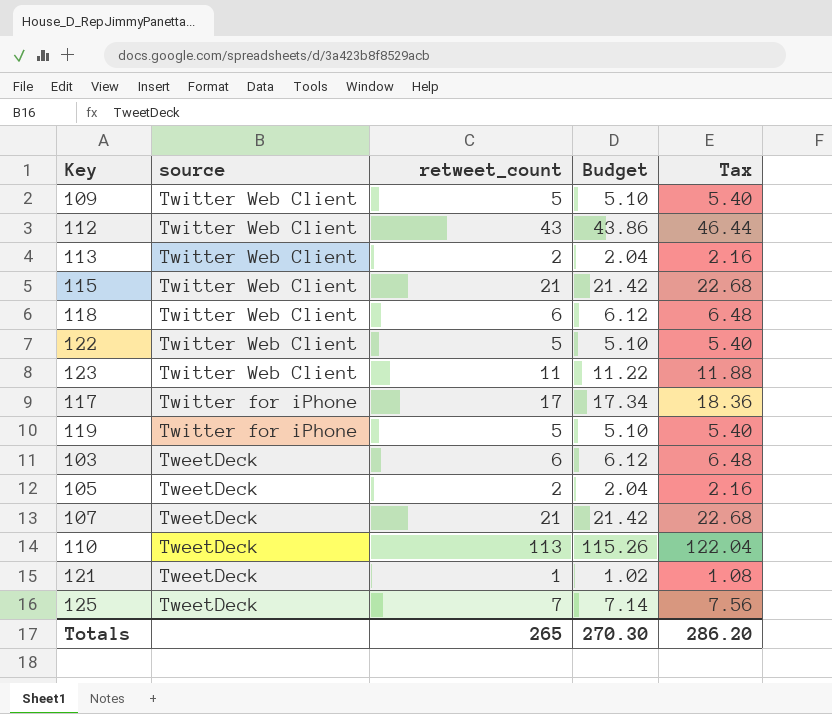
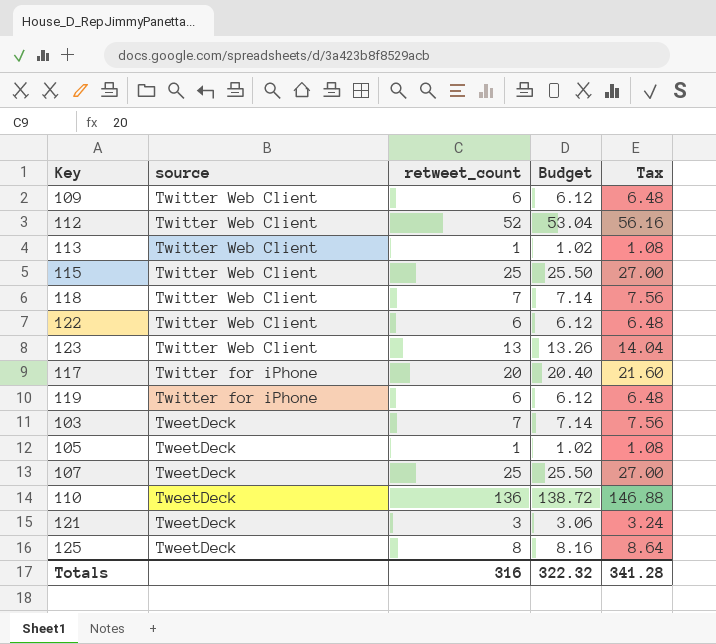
109 | retweet_count: 5 -> 6
109 | Budget: 5.10 -> 6.12
109 | Tax: 5.40 -> 6.48
112 | retweet_count: 43 -> 52
112 | Budget: 43.86 -> 53.04
112 | Tax: 46.44 -> 56.16
113 | retweet_count: 2 -> 1
113 | Budget: 2.04 -> 1.02
113 | Tax: 2.16 -> 1.08
115 | retweet_count: 21 -> 25
115 | Budget: 21.42 -> 25.50
115 | Tax: 22.68 -> 27.00
118 | retweet_count: 6 -> 7
118 | Budget: 6.12 -> 7.14
118 | Tax: 6.48 -> 7.56
122 | retweet_count: 5 -> 6
122 | Budget: 5.10 -> 6.12
122 | Tax: 5.40 -> 6.48
123 | retweet_count: 11 -> 13
123 | Budget: 11.22 -> 13.26
123 | Tax: 11.88 -> 14.04
117 | retweet_count: 17 -> 20
117 | Budget: 17.34 -> 20.40
117 | Tax: 18.36 -> 21.60
119 | retweet_count: 5 -> 6
119 | Budget: 5.10 -> 6.12
119 | Tax: 5.40 -> 6.48
103 | retweet_count: 6 -> 7
103 | Budget: 6.12 -> 7.14
103 | Tax: 6.48 -> 7.56
105 | retweet_count: 2 -> 1
105 | Budget: 2.04 -> 1.02
105 | Tax: 2.16 -> 1.08
107 | retweet_count: 21 -> 25
107 | Budget: 21.42 -> 25.50
107 | Tax: 22.68 -> 27.00
110 | retweet_count: 113 -> 136
110 | Budget: 115.26 -> 138.72
110 | Tax: 122.04 -> 146.88
121 | retweet_count: 1 -> 3
121 | Budget: 1.02 -> 3.06
121 | Tax: 1.08 -> 3.24
125 | retweet_count: 7 -> 8
125 | Budget: 7.14 -> 8.16
125 | Tax: 7.56 -> 8.64
Totals | retweet_count: 265 -> 316
Totals | Budget: 270.30 -> 322.32
Totals | Tax: 286.20 -> 341.28

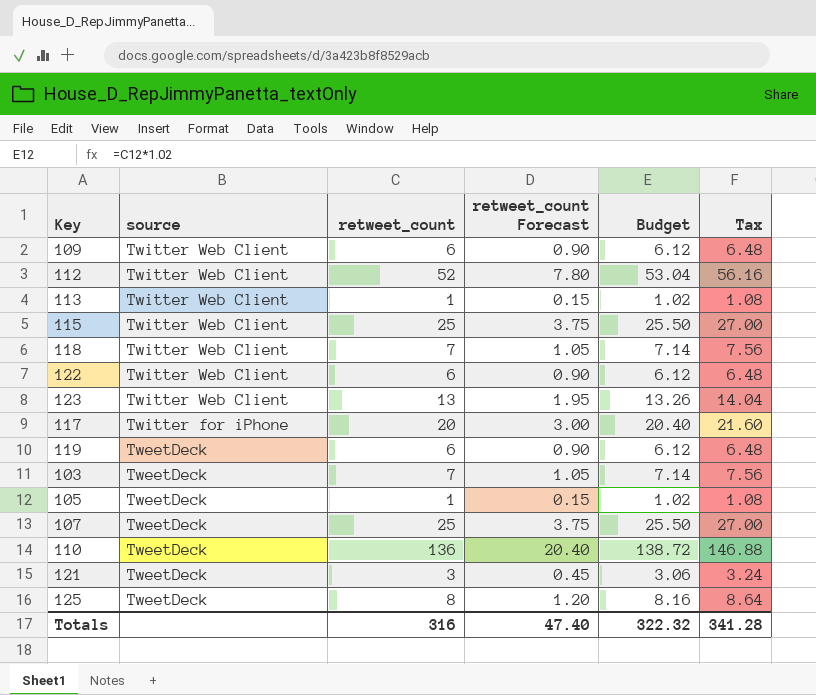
column retweet_count Forecast | formula: none -> [retweet_count] * 0.15
119 | source: Twitter for iPhone -> TweetDeck

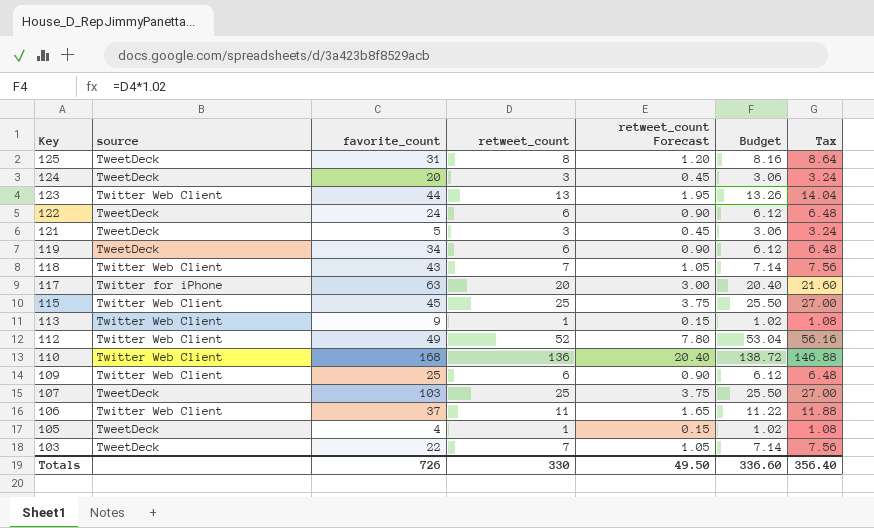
row order: source descending -> Key descending
column favorite_count | position: none -> 3
row 124: none -> TweetDeck | 20 | 3 | 0.45 | 3.06 | 3.24
122 | source: Twitter Web Client -> TweetDeck
110 | source: TweetDeck -> Twitter Web Client
row 106: none -> Twitter Web Client | 37 | 11 | 1.65 | 11.22 | 11.88
Totals | retweet_count: 316 -> 330
Totals | retweet_count Forecast: 47.40 -> 49.50
Totals | Budget: 322.32 -> 336.60
Totals | Tax: 341.28 -> 356.40

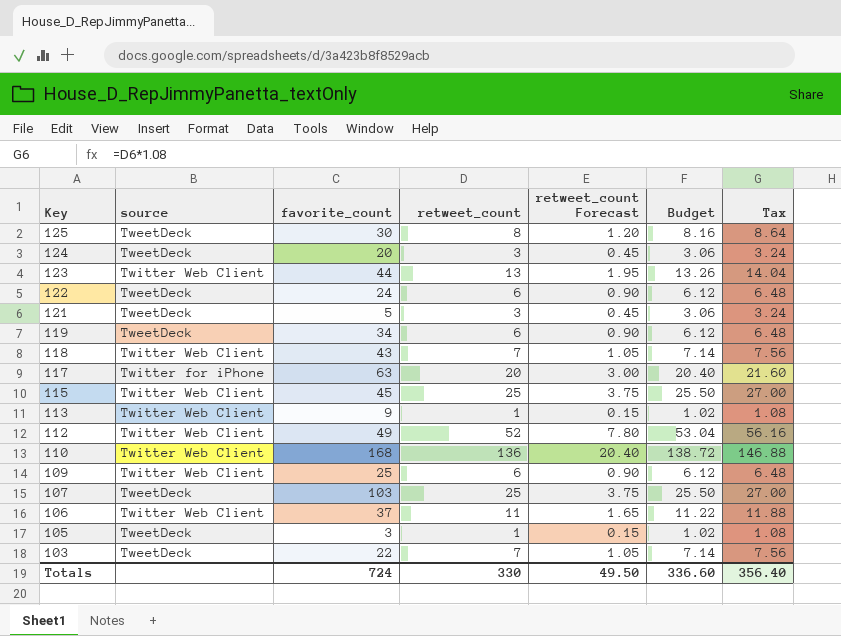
125 | favorite_count: 31 -> 30
105 | favorite_count: 4 -> 3
Totals | favorite_count: 726 -> 724

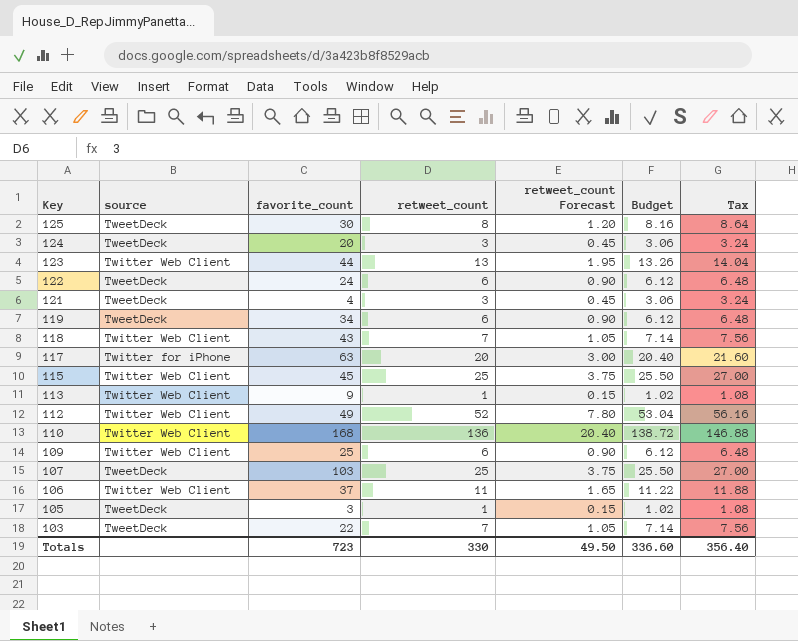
121 | favorite_count: 5 -> 4
Totals | favorite_count: 724 -> 723

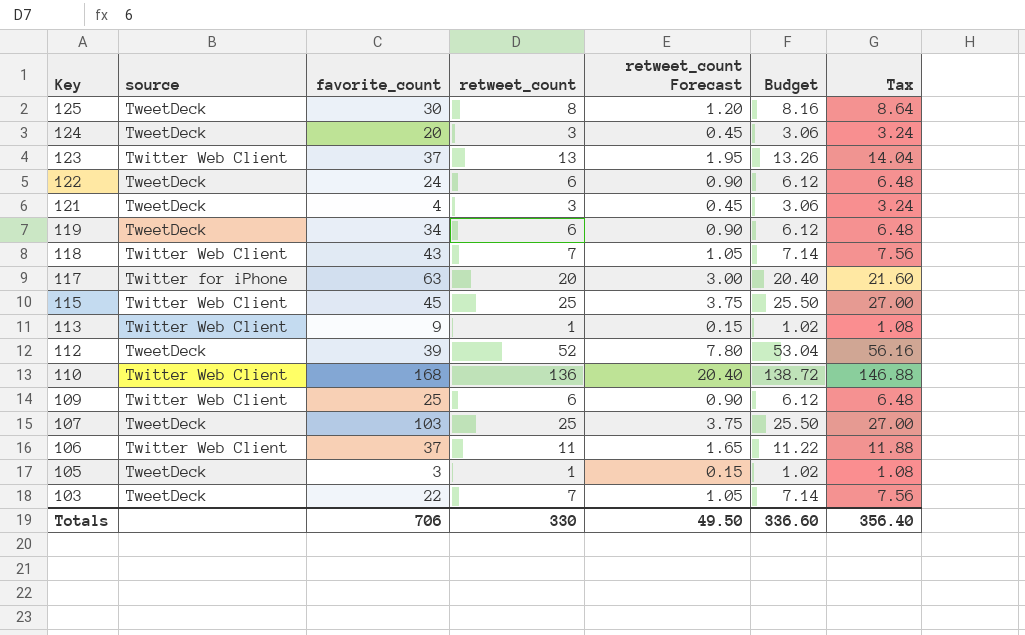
123 | favorite_count: 44 -> 37
112 | source: Twitter Web Client -> TweetDeck
112 | favorite_count: 49 -> 39
Totals | favorite_count: 723 -> 706

